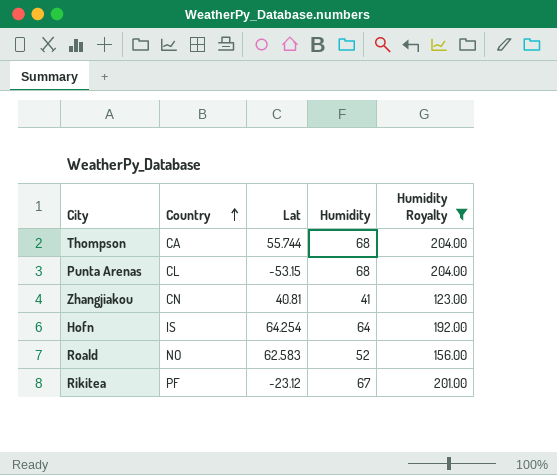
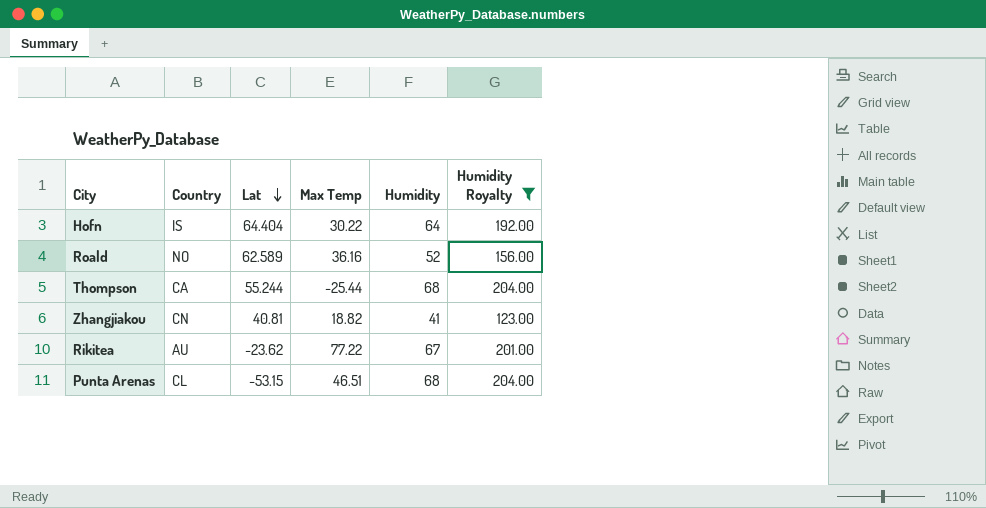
row order: Country ascending -> Lat descending
column Max Temp | position: none -> 4
Hofn | Lat: 64.254 -> 64.404
Roald | Lat: 62.583 -> 62.589
Thompson | Lat: 55.744 -> 55.244
Rikitea | Country: PF -> AU
Rikitea | Lat: -23.12 -> -23.62

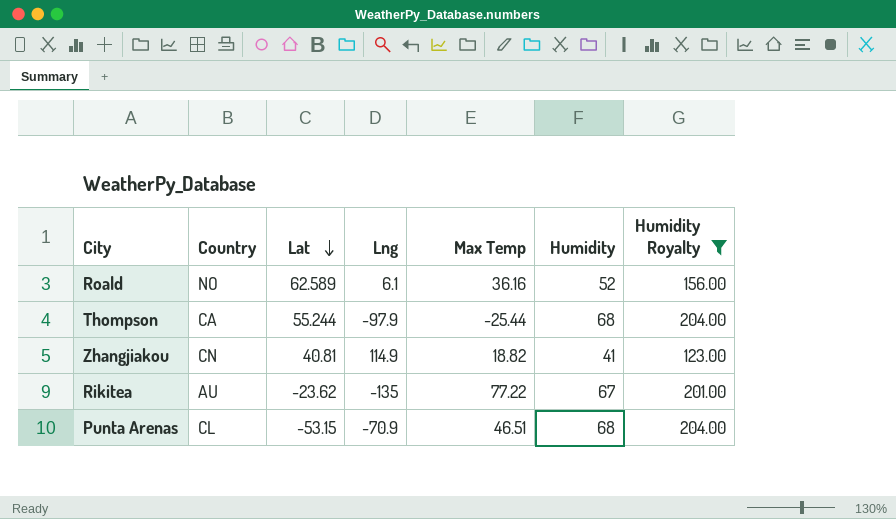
column Lng | position: none -> 4
row Hofn: IS | 64.404 | 30.22 | 64 | 192.00 -> none

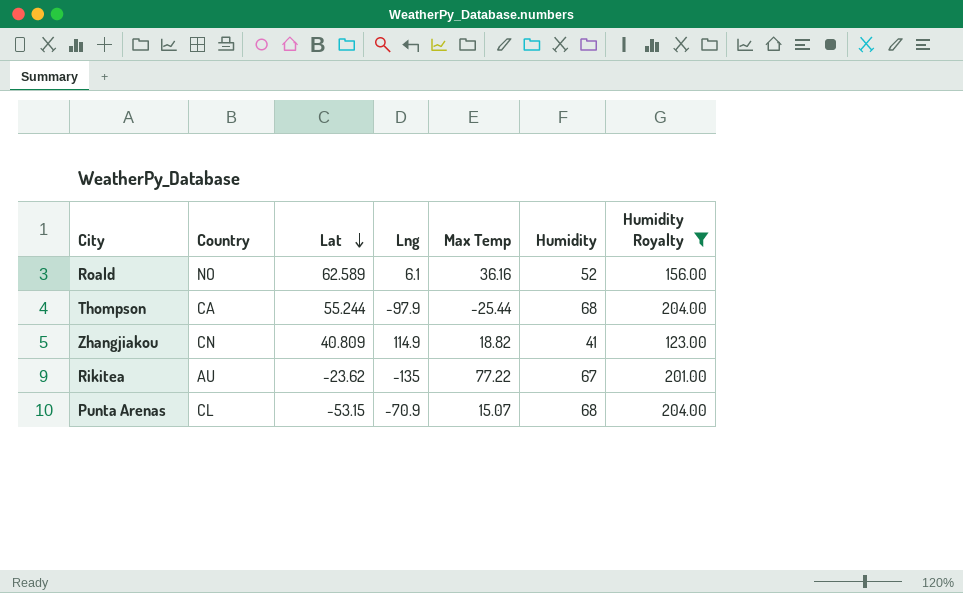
Zhangjiakou | Lat: 40.81 -> 40.809
Punta Arenas | Max Temp: 46.51 -> 15.07

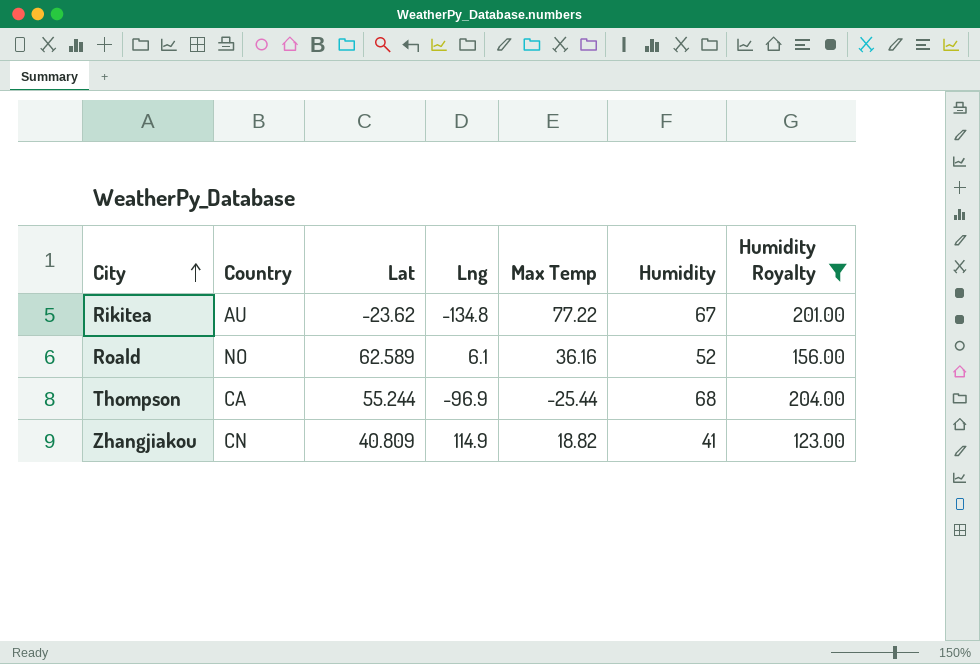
row order: Lat descending -> City ascending
row Punta Arenas: CL | -53.15 | -70.9 | 15.07 | 68 | 204.00 -> none
Rikitea | Lng: -135 -> -134.8
Thompson | Lng: -97.9 -> -96.9

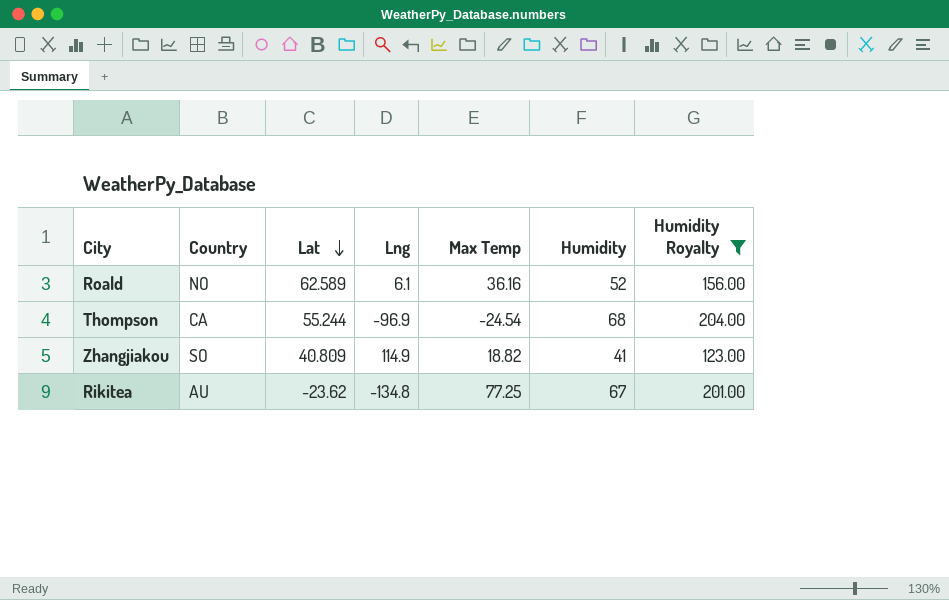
row order: City ascending -> Lat descending
Thompson | Max Temp: -25.44 -> -24.54
Zhangjiakou | Country: CN -> SO
Rikitea | Max Temp: 77.22 -> 77.25

